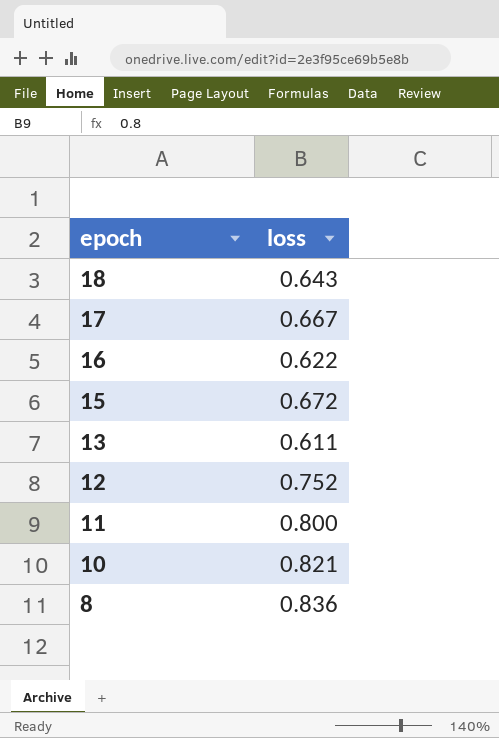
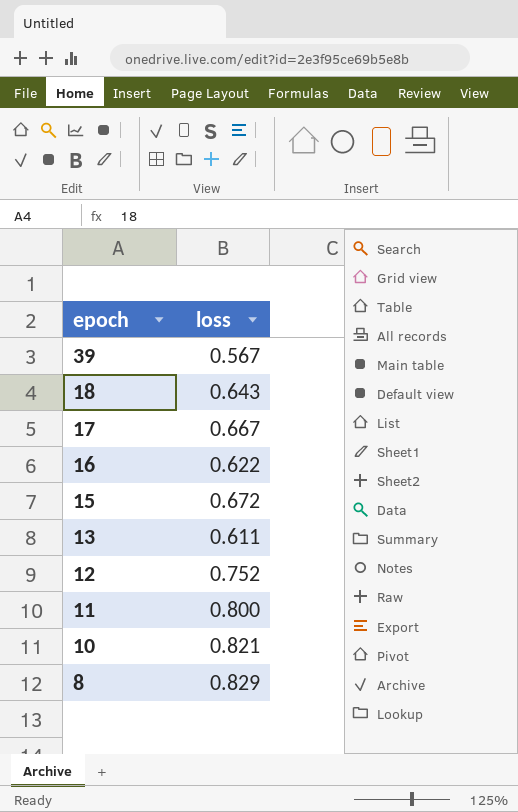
row 39: none -> 0.567
8 | loss: 0.836 -> 0.829

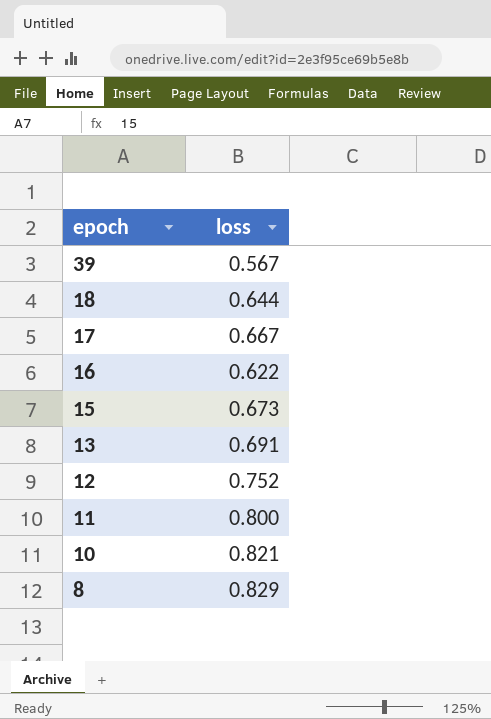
18 | loss: 0.643 -> 0.644
15 | loss: 0.672 -> 0.673
13 | loss: 0.611 -> 0.691

